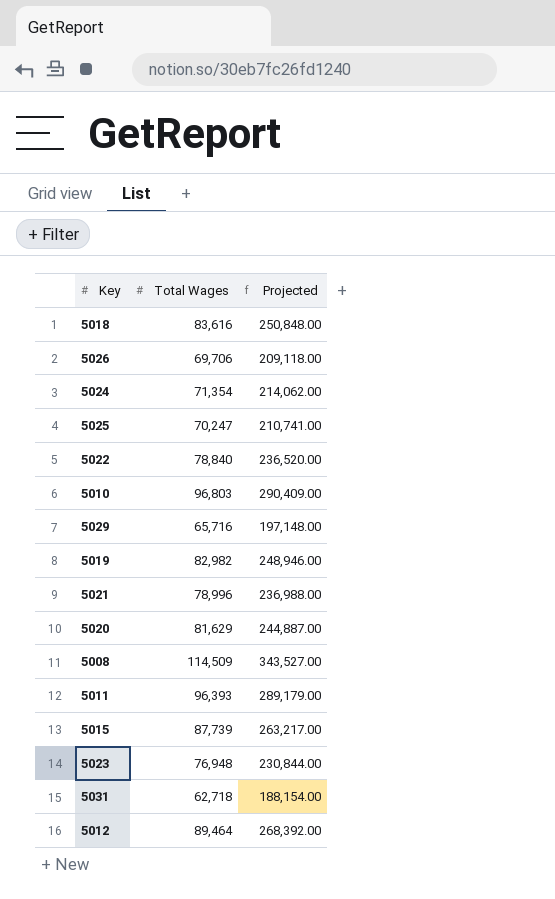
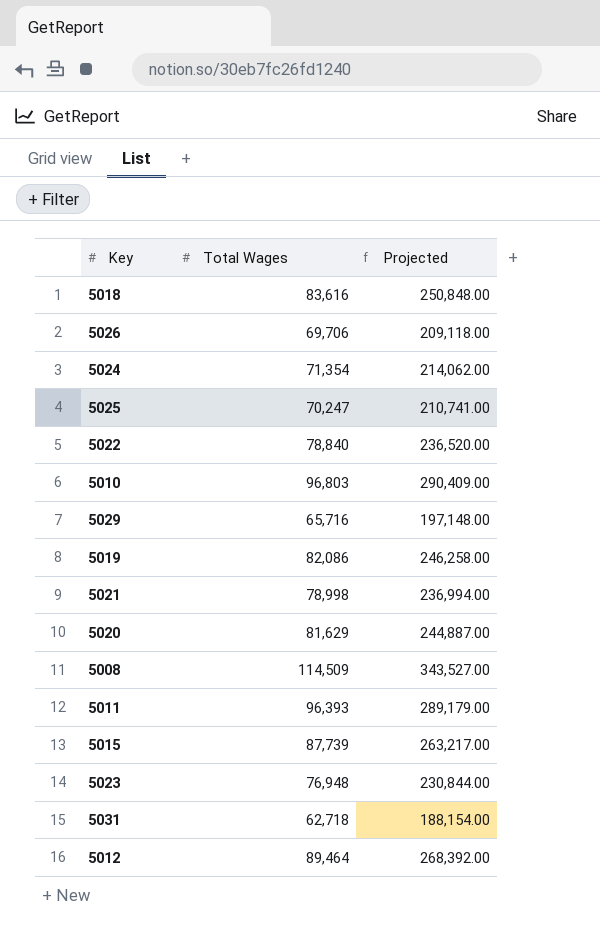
5019 | Total Wages: 82,982 -> 82,086
5019 | Projected: 248,946.00 -> 246,258.00
5021 | Total Wages: 78,996 -> 78,998
5021 | Projected: 236,988.00 -> 236,994.00

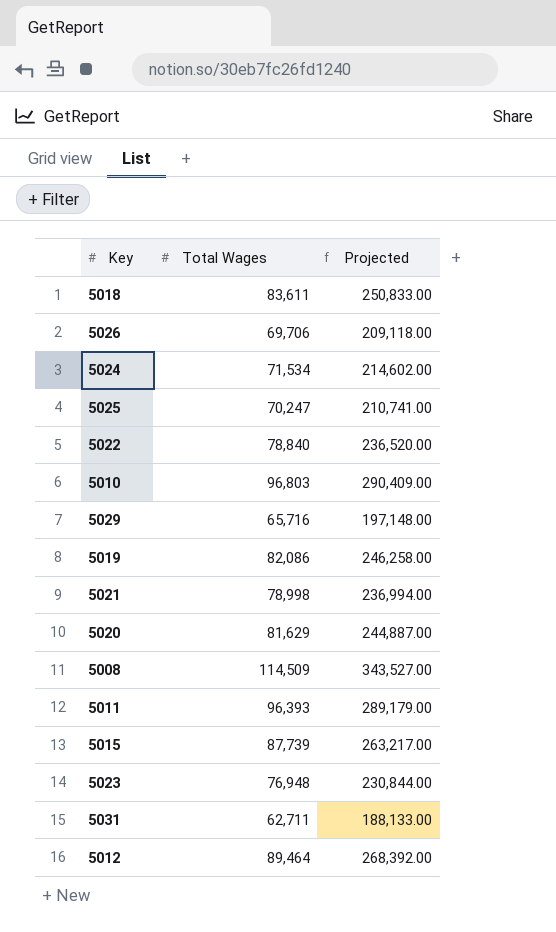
5018 | Total Wages: 83,616 -> 83,611
5018 | Projected: 250,848.00 -> 250,833.00
5024 | Total Wages: 71,354 -> 71,534
5024 | Projected: 214,062.00 -> 214,602.00
5031 | Total Wages: 62,718 -> 62,711
5031 | Projected: 188,154.00 -> 188,133.00

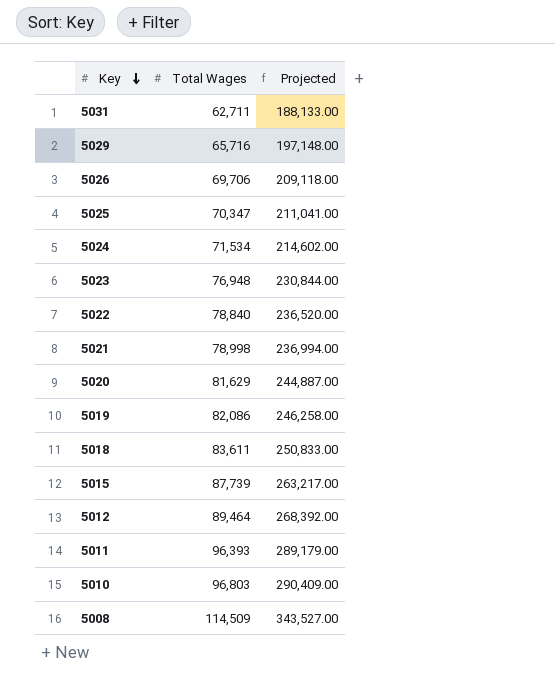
row order: none -> Key descending
5025 | Total Wages: 70,247 -> 70,347
5025 | Projected: 210,741.00 -> 211,041.00

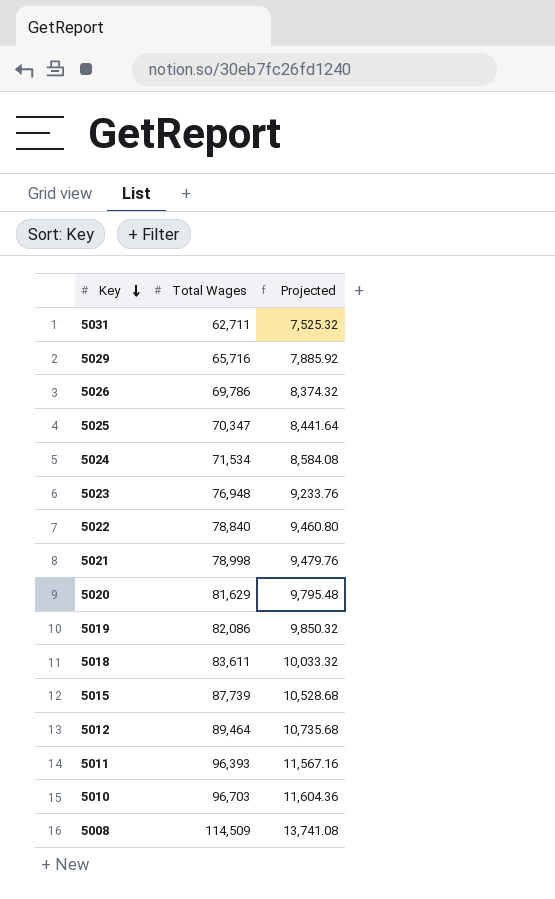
column Projected | formula: [Total Wages] * 3 -> [Total Wages] * 0.12
5026 | Total Wages: 69,706 -> 69,786
5010 | Total Wages: 96,803 -> 96,703

